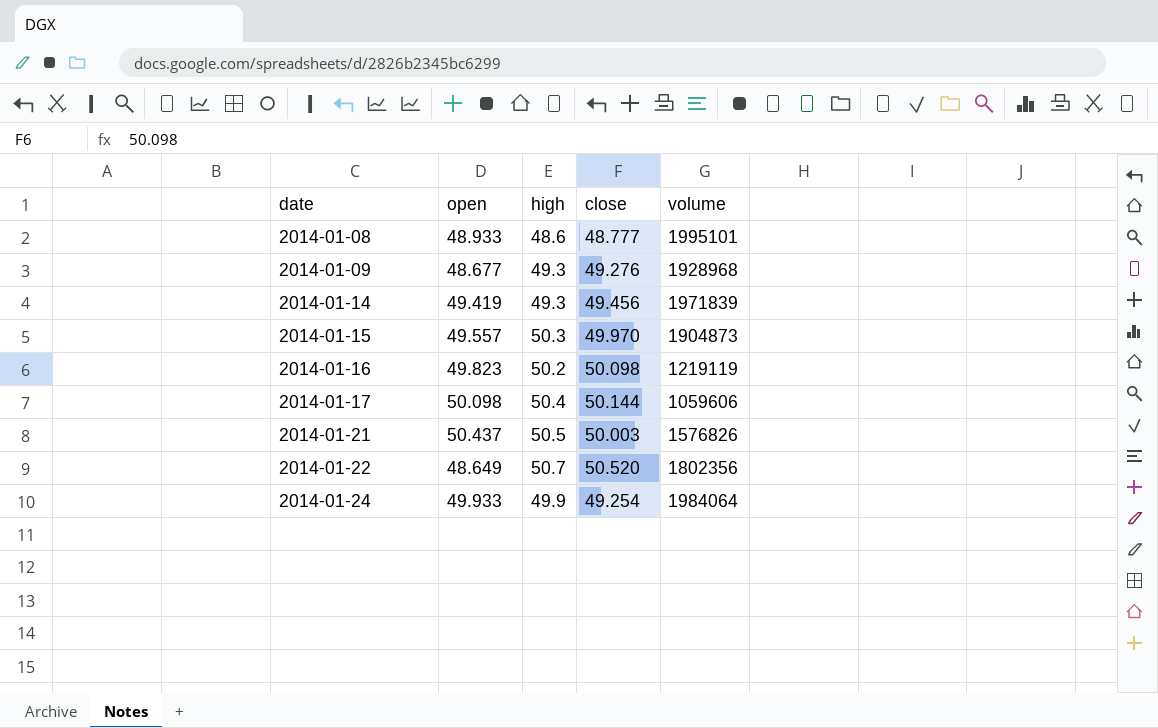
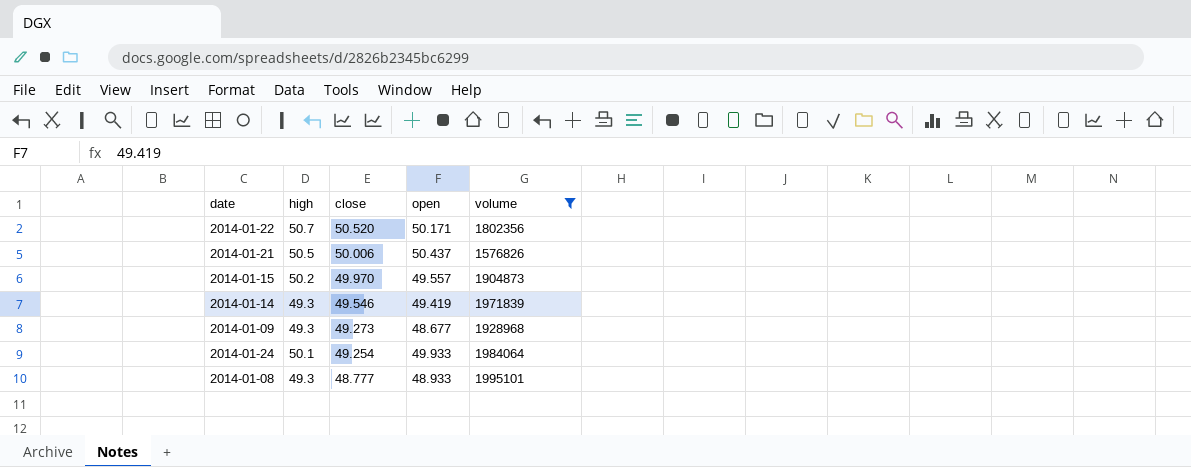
filter: none -> volume >= 1576826
row order: date ascending -> close descending
column open | position: 2 -> 4
2014-01-22 | open: 48.649 -> 50.171
2014-01-21 | close: 50.003 -> 50.006
2014-01-15 | high: 50.3 -> 50.2
2014-01-14 | close: 49.456 -> 49.546
2014-01-09 | close: 49.276 -> 49.273
2014-01-24 | high: 49.9 -> 50.1
2014-01-08 | high: 48.6 -> 49.3

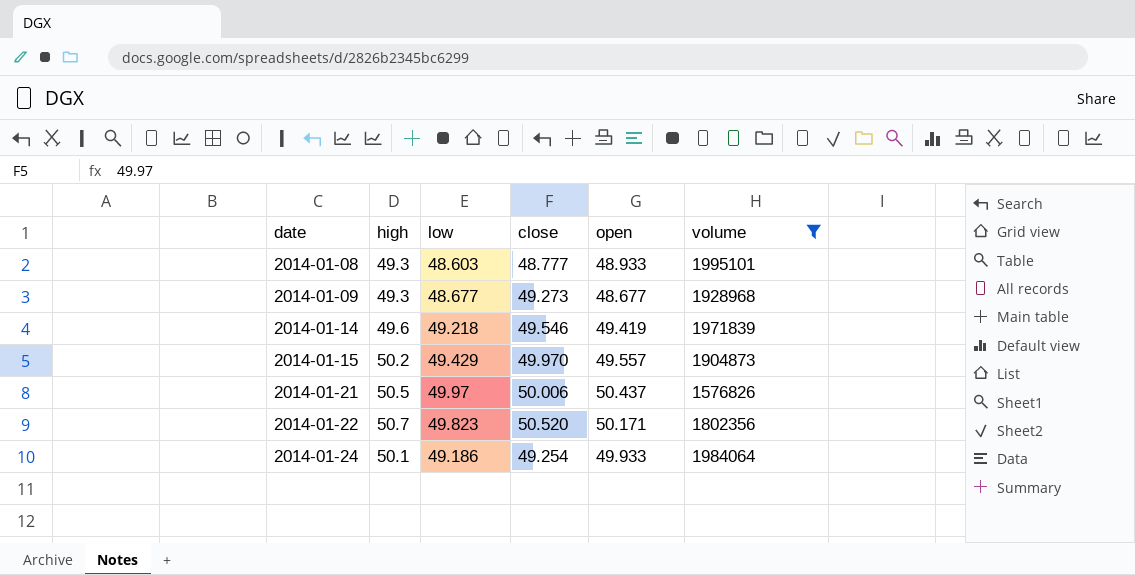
row order: close descending -> date ascending
column low | position: none -> 3
2014-01-14 | high: 49.3 -> 49.6

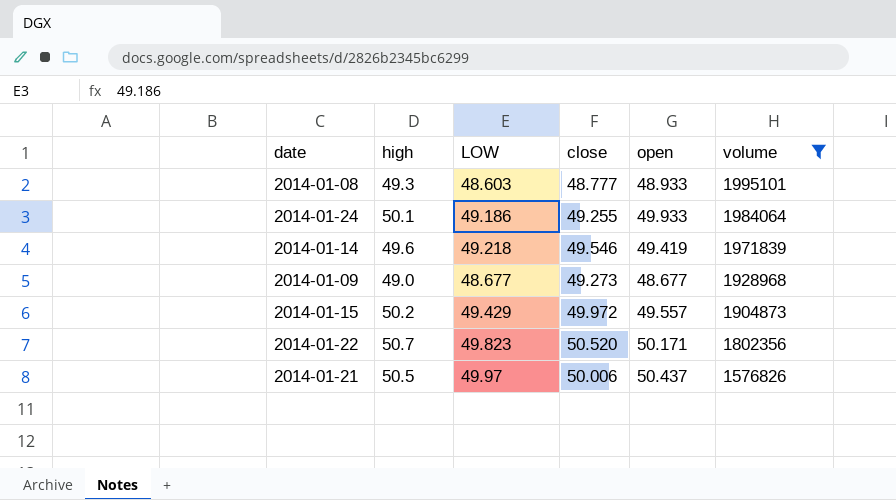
row order: date ascending -> volume descending
column name: low -> LOW
2014-01-24 | close: 49.254 -> 49.255
2014-01-09 | high: 49.3 -> 49.0
2014-01-15 | close: 49.970 -> 49.972

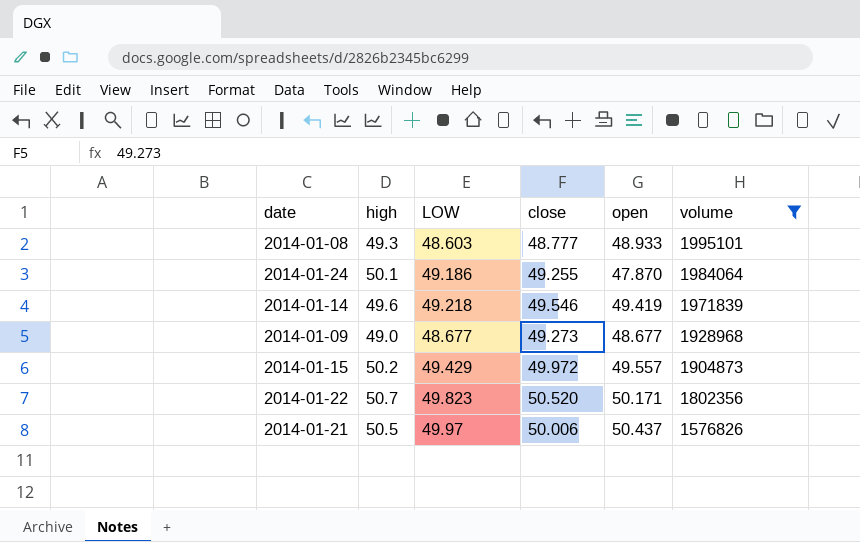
2014-01-24 | open: 49.933 -> 47.870

